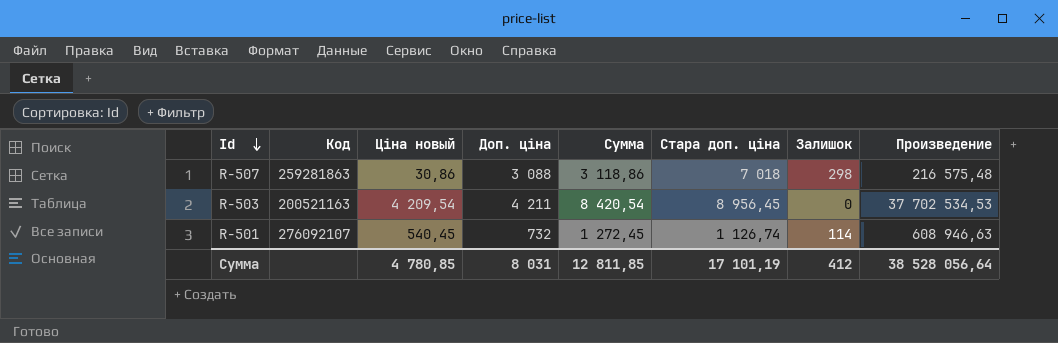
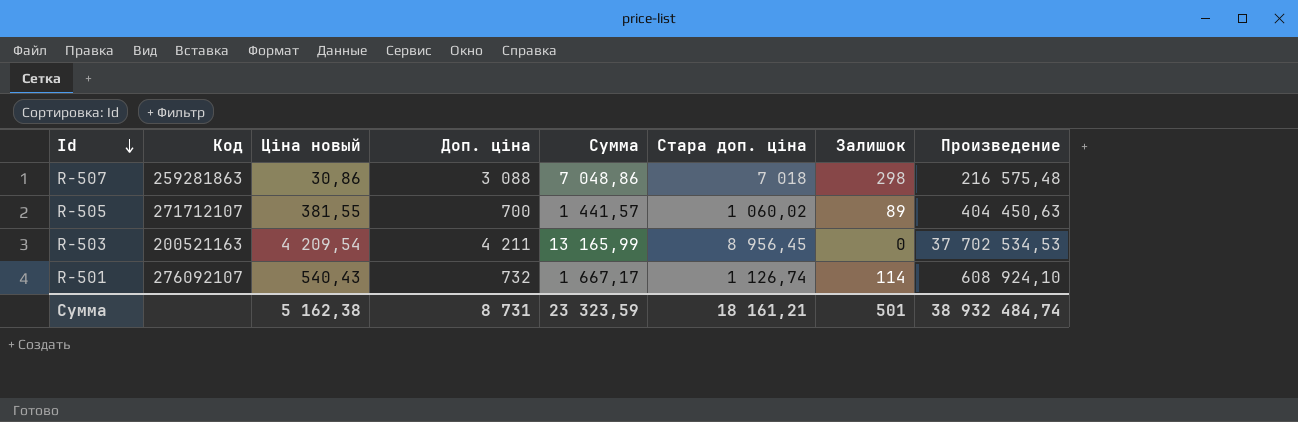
column Сумма | formula: [Ціна новый] + [Доп. ціна] -> [Ціна новый] + [Стара доп. ціна]
row R-505: none -> 271712107 | 381,55 | 700 | 1 441,57 | 1 060,02 | 89 | 404 450,63
R-501 | Ціна новый: 540,45 -> 540,43
R-501 | Произведение: 608 946,63 -> 608 924,10
Сумма | Ціна новый: 4 780,85 -> 5 162,38
Сумма | Доп. ціна: 8 031 -> 8 731
Сумма | Сумма: 12 811,85 -> 23 323,59
Сумма | Стара доп. ціна: 17 101,19 -> 18 161,21
Сумма | Залишок: 412 -> 501
Сумма | Произведение: 38 528 056,64 -> 38 932 484,74

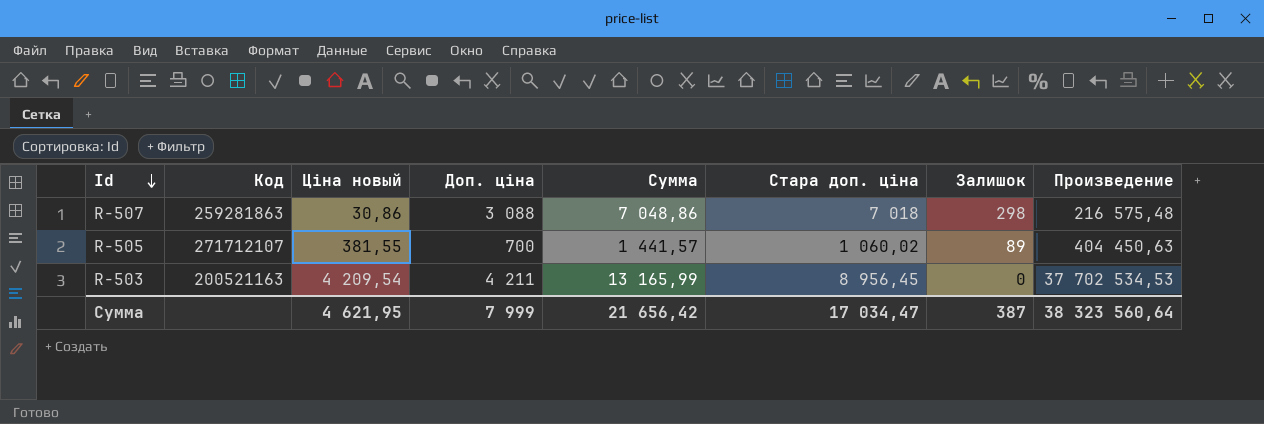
row R-501: 276092107 | 540,43 | 732 | 1 667,17 | 1 126,74 | 114 | 608 924,10 -> none
Сумма | Ціна новый: 5 162,38 -> 4 621,95
Сумма | Доп. ціна: 8 731 -> 7 999
Сумма | Сумма: 23 323,59 -> 21 656,42
Сумма | Стара доп. ціна: 18 161,21 -> 17 034,47
Сумма | Залишок: 501 -> 387
Сумма | Произведение: 38 932 484,74 -> 38 323 560,64

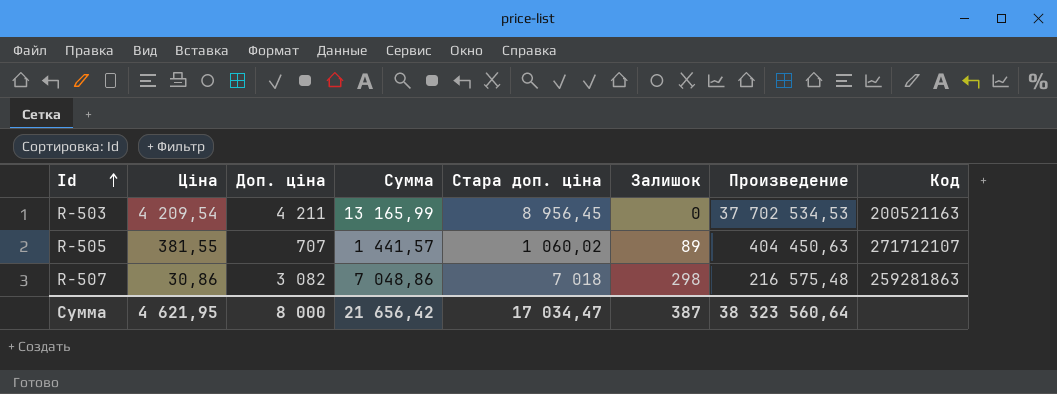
row order: Id descending -> Id ascending
column name: Ціна новый -> Ціна
column Код | position: 2 -> 8
R-505 | Доп. ціна: 700 -> 707
R-507 | Доп. ціна: 3 088 -> 3 082
Сумма | Доп. ціна: 7 999 -> 8 000

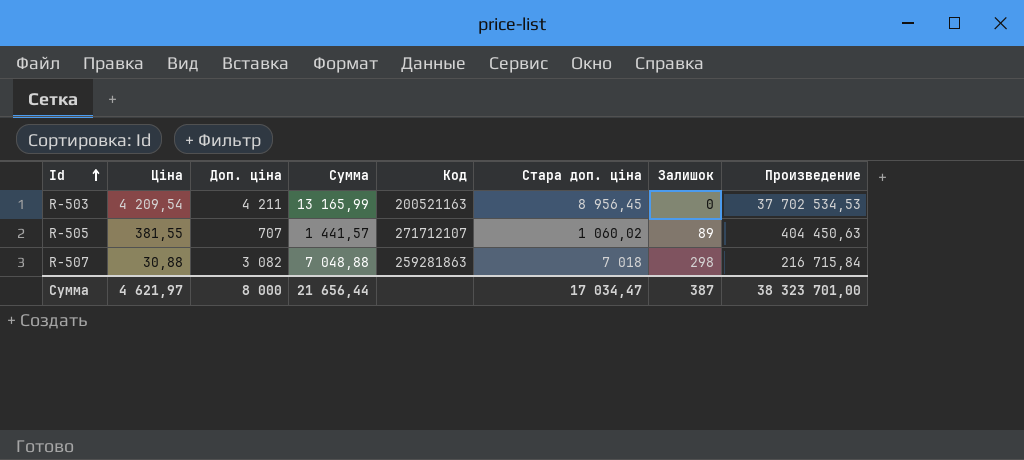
column Код | position: 8 -> 5
R-507 | Ціна: 30,86 -> 30,88
R-507 | Сумма: 7 048,86 -> 7 048,88
R-507 | Произведение: 216 575,48 -> 216 715,84
Сумма | Ціна: 4 621,95 -> 4 621,97
Сумма | Сумма: 21 656,42 -> 21 656,44
Сумма | Произведение: 38 323 560,64 -> 38 323 701,00

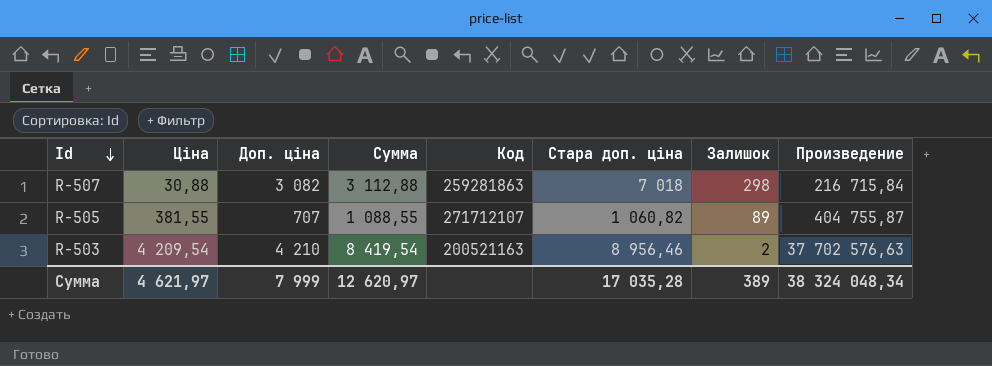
row order: Id ascending -> Id descending
column Сумма | formula: [Ціна] + [Стара доп. ціна] -> [Ціна] + [Доп. ціна]
R-505 | Стара доп. ціна: 1 060,02 -> 1 060,82
R-505 | Произведение: 404 450,63 -> 404 755,87
R-503 | Доп. ціна: 4 211 -> 4 210
R-503 | Стара доп. ціна: 8 956,45 -> 8 956,46
R-503 | Залишок: 0 -> 2
R-503 | Произведение: 37 702 534,53 -> 37 702 576,63
Сумма | Доп. ціна: 8 000 -> 7 999
Сумма | Сумма: 21 656,44 -> 12 620,97
Сумма | Стара доп. ціна: 17 034,47 -> 17 035,28
Сумма | Залишок: 387 -> 389
Сумма | Произведение: 38 323 701,00 -> 38 324 048,34

